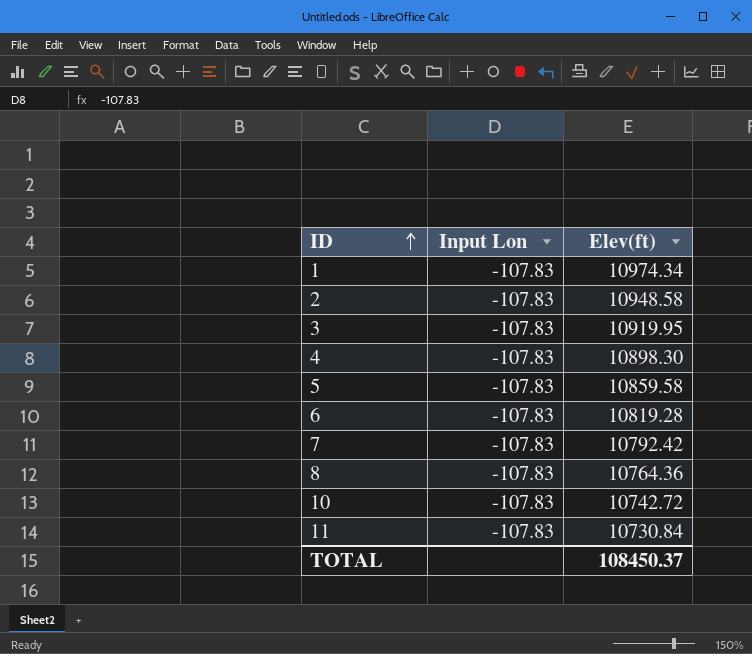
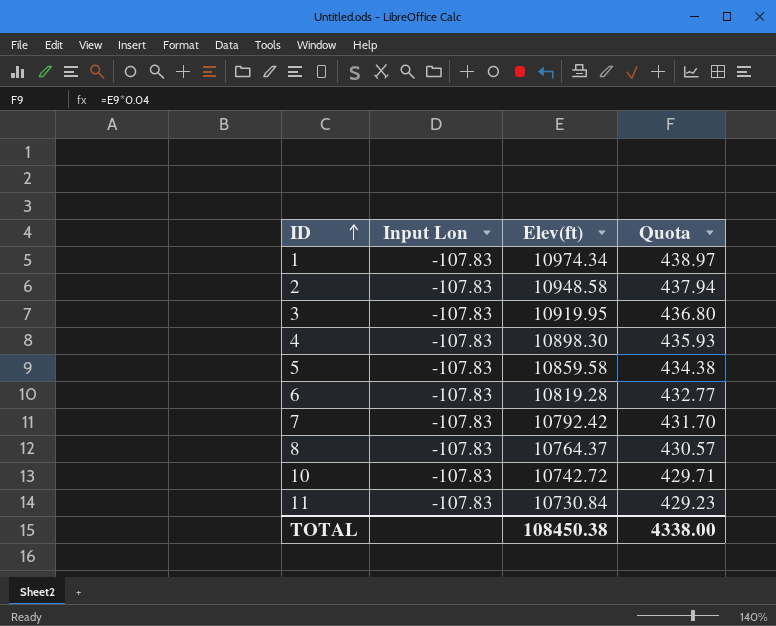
column Quota | formula: none -> [Elev(ft)] * 0.04
8 | Elev(ft): 10764.36 -> 10764.37
TOTAL | Elev(ft): 108450.37 -> 108450.38

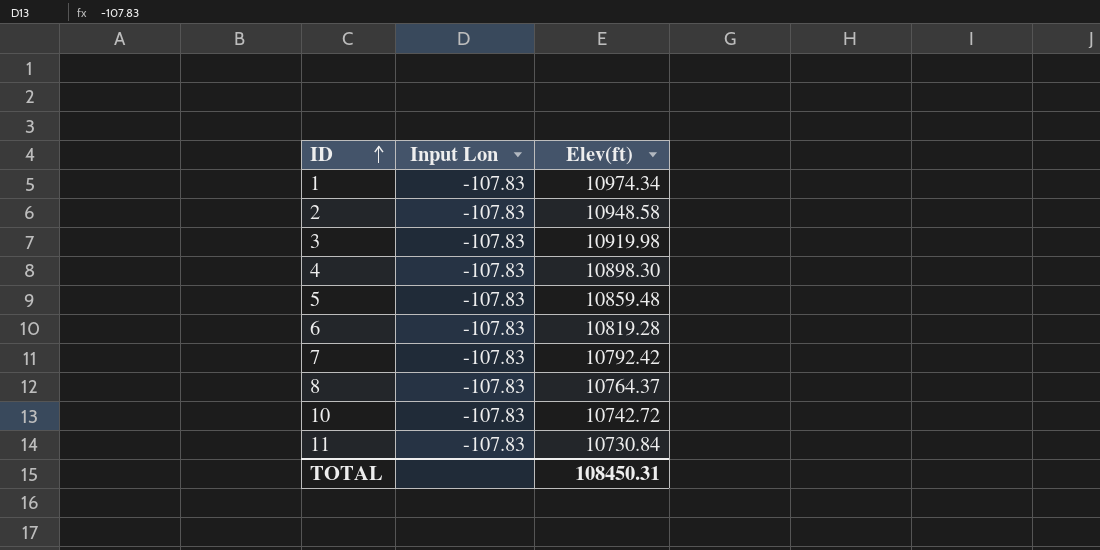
column Quota | formula: [Elev(ft)] * 0.04 -> none
3 | Elev(ft): 10919.95 -> 10919.98
5 | Elev(ft): 10859.58 -> 10859.48
TOTAL | Elev(ft): 108450.38 -> 108450.31

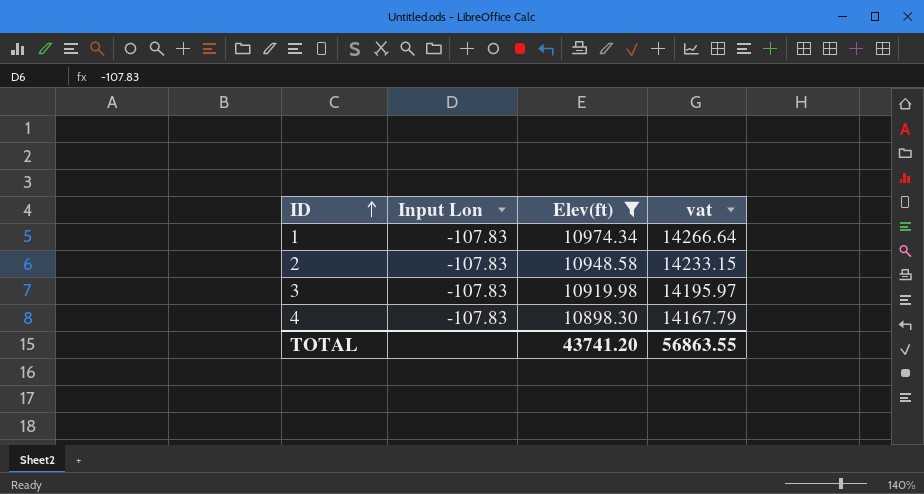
filter: none -> Elev(ft) >= 10898.30
column vat | formula: none -> [Elev(ft)] * 1.3
TOTAL | Elev(ft): 108450.31 -> 43741.20

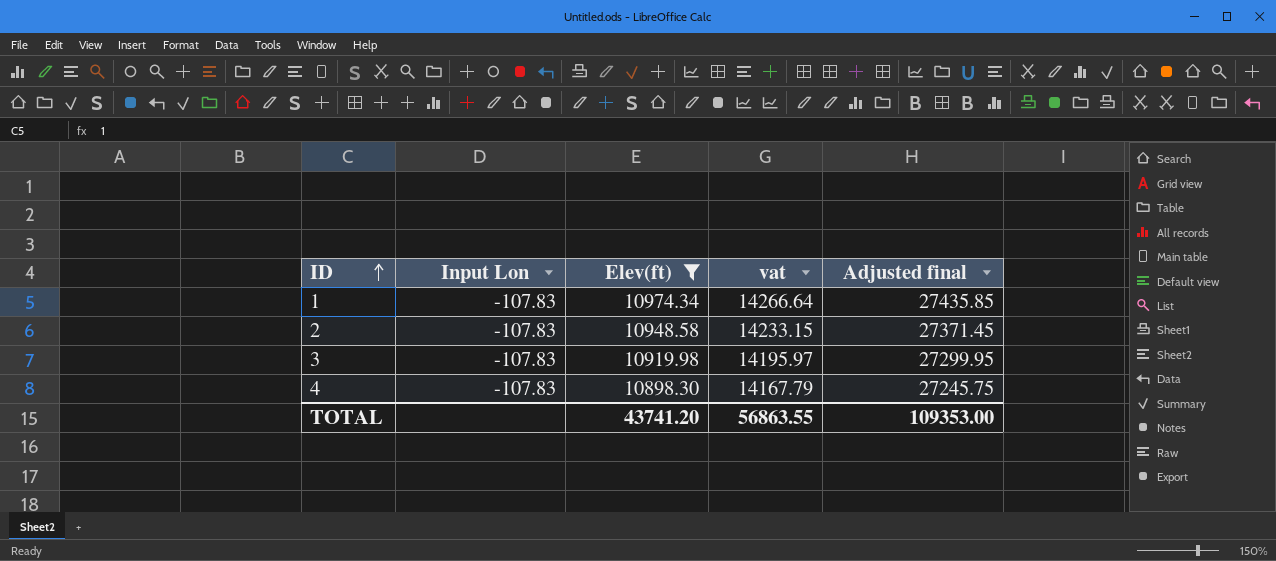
column Adjusted final | formula: none -> [Elev(ft)] * 2.5

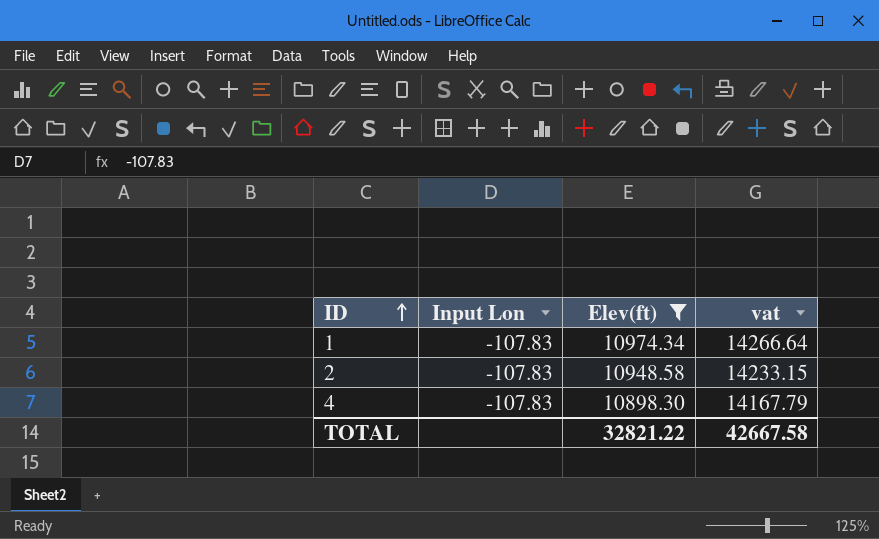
column Adjusted final | formula: [Elev(ft)] * 2.5 -> none
row 3: -107.83 | 10919.98 | 14195.97 | 27299.95 -> none
TOTAL | Elev(ft): 43741.20 -> 32821.22
TOTAL | vat: 56863.55 -> 42667.58

